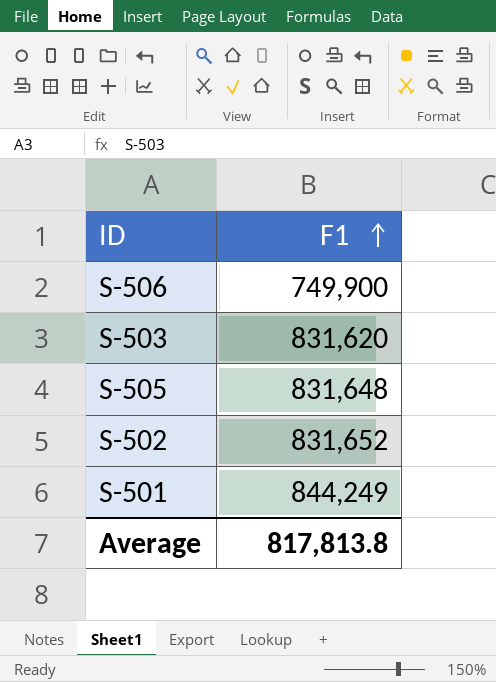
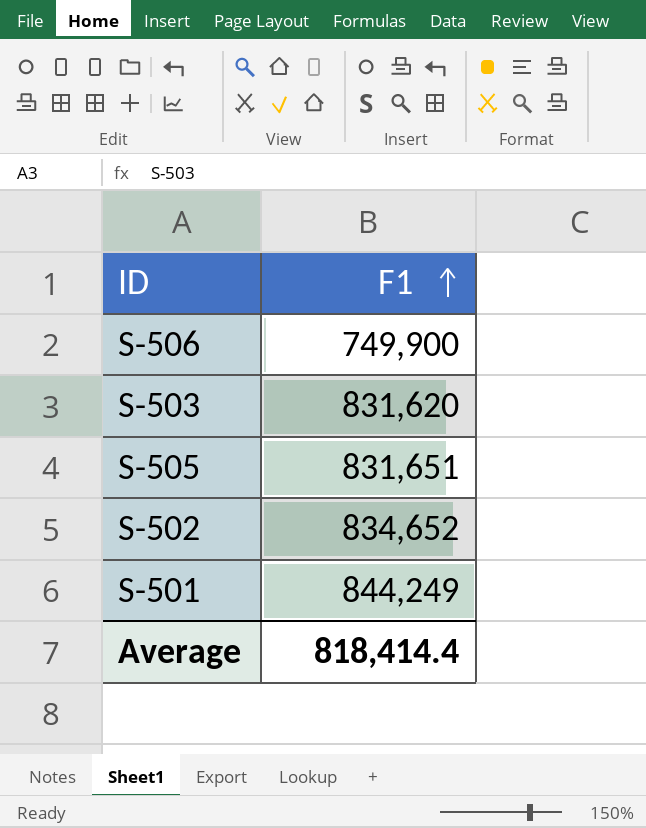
S-505 | F1: 831,648 -> 831,651
S-502 | F1: 831,652 -> 834,652
Average | F1: 817,813.8 -> 818,414.4

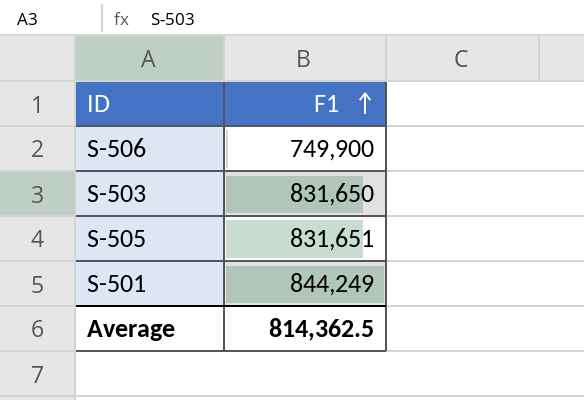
row S-502: 834,652 -> none
S-503 | F1: 831,620 -> 831,650
Average | F1: 818,414.4 -> 814,362.5

